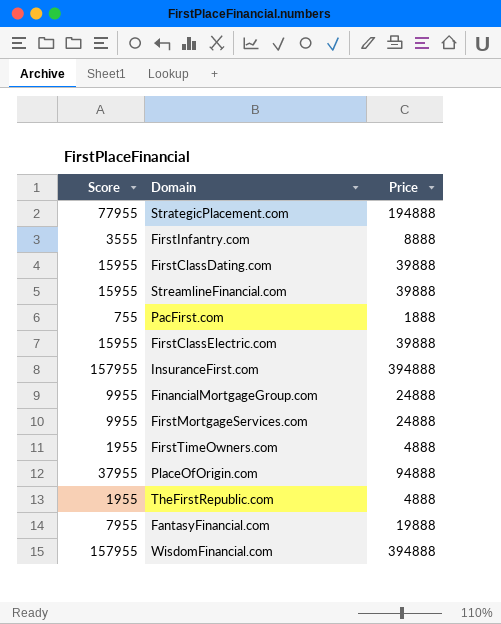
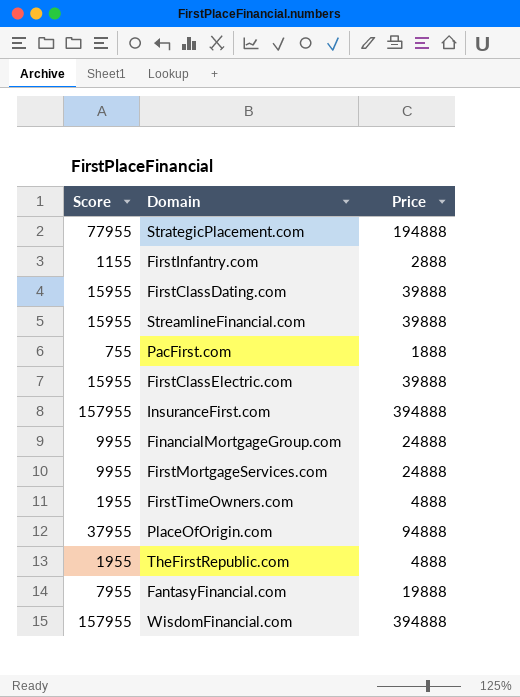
FirstInfantry.com | Score: 3555 -> 1155
FirstInfantry.com | Price: 8888 -> 2888

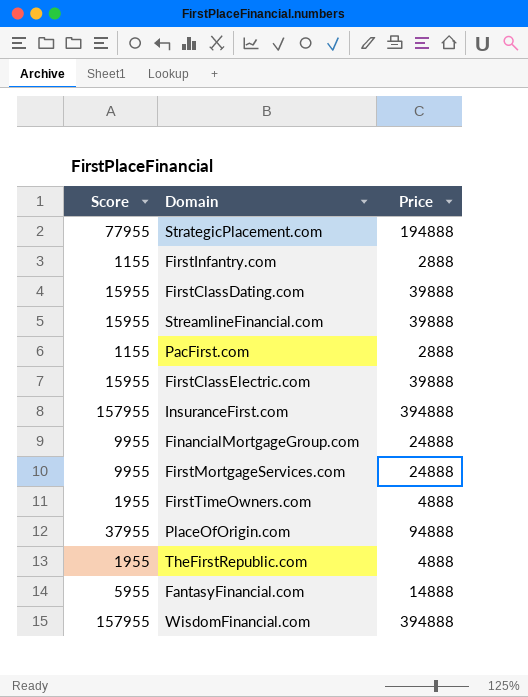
PacFirst.com | Score: 755 -> 1155
PacFirst.com | Price: 1888 -> 2888
FantasyFinancial.com | Score: 7955 -> 5955
FantasyFinancial.com | Price: 19888 -> 14888

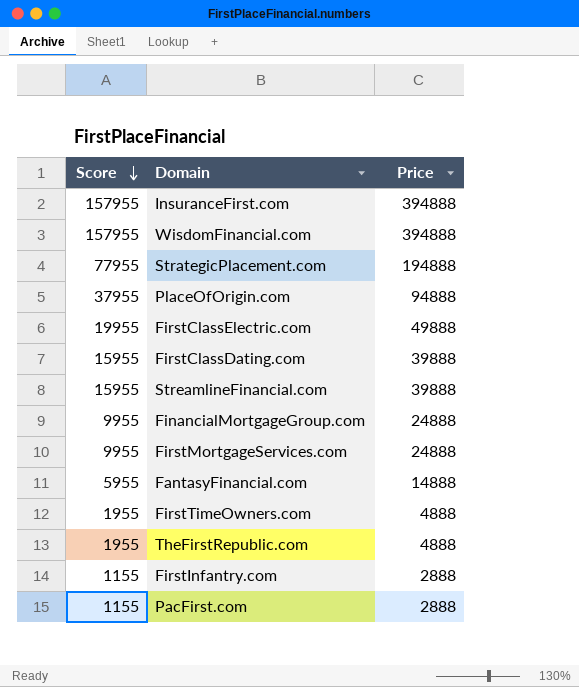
row order: none -> Score descending
FirstClassElectric.com | Score: 15955 -> 19955
FirstClassElectric.com | Price: 39888 -> 49888

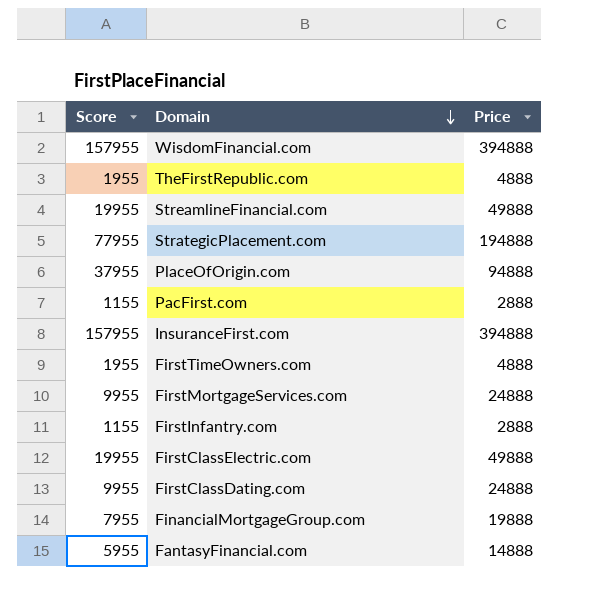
row order: Score descending -> Domain descending
StreamlineFinancial.com | Score: 15955 -> 19955
StreamlineFinancial.com | Price: 39888 -> 49888
FirstClassDating.com | Score: 15955 -> 9955
FirstClassDating.com | Price: 39888 -> 24888
FinancialMortgageGroup.com | Score: 9955 -> 7955
FinancialMortgageGroup.com | Price: 24888 -> 19888

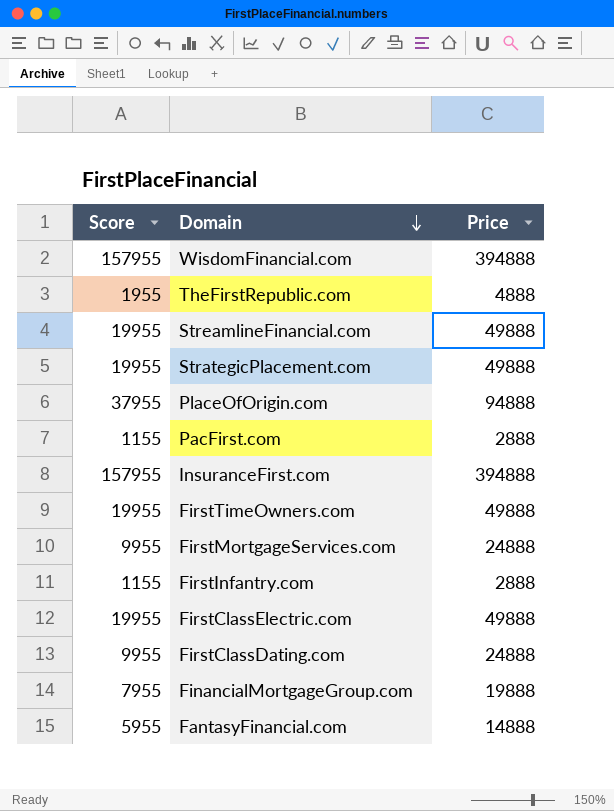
StrategicPlacement.com | Score: 77955 -> 19955
StrategicPlacement.com | Price: 194888 -> 49888
FirstTimeOwners.com | Score: 1955 -> 19955
FirstTimeOwners.com | Price: 4888 -> 49888

